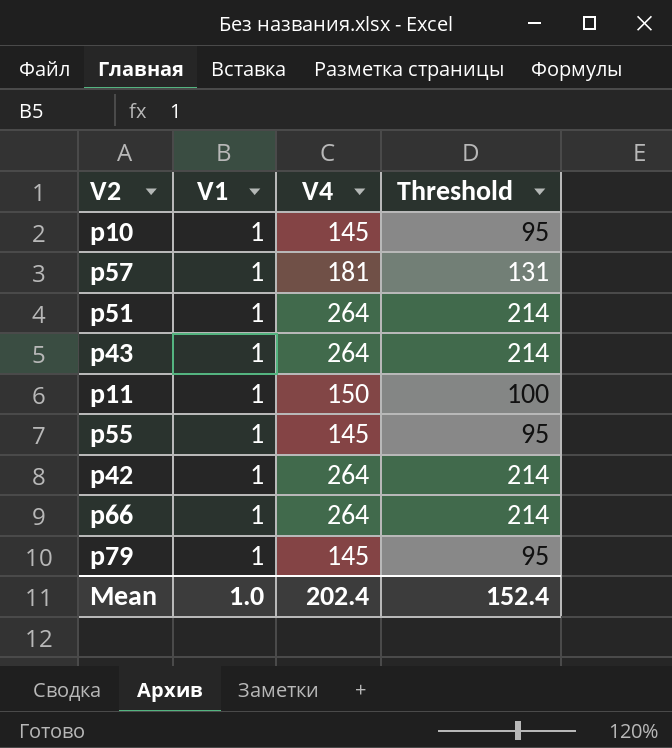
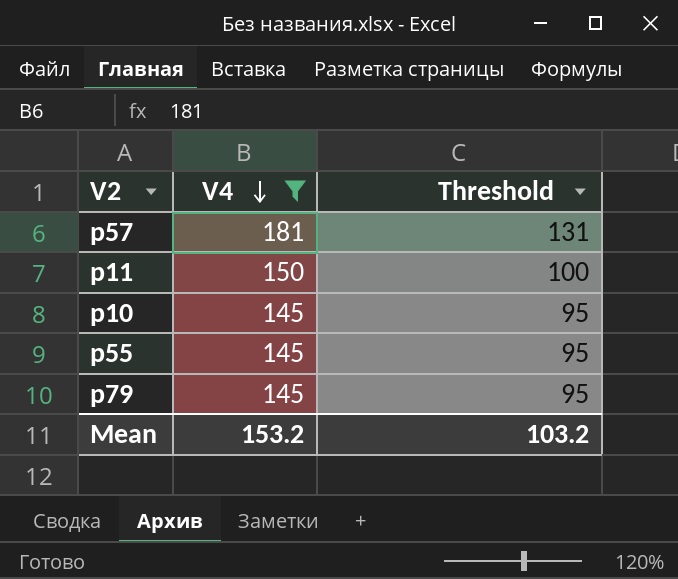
filter: none -> V4 != 264
row order: none -> V4 descending
column V1 | position: 2 -> none
Mean | V4: 202.4 -> 153.2
Mean | Threshold: 152.4 -> 103.2

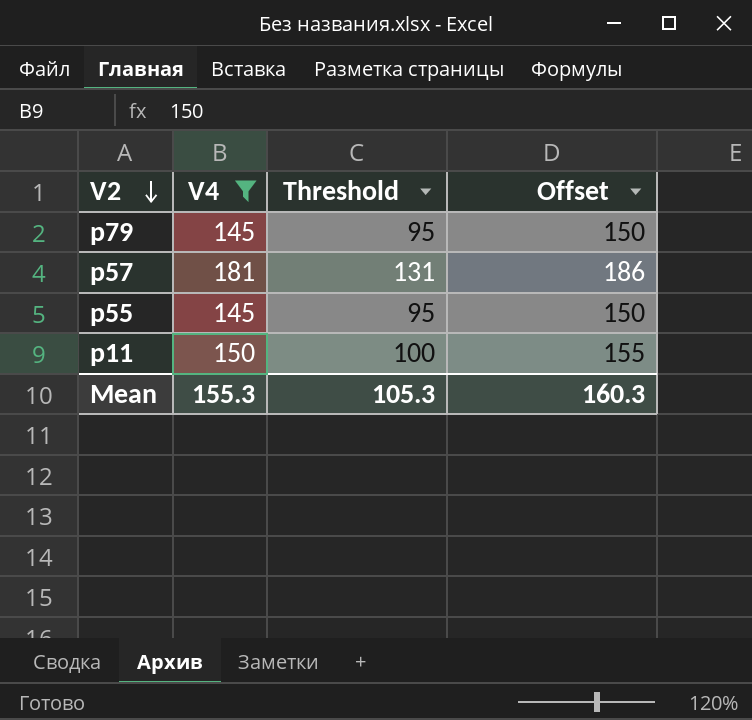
row order: V4 descending -> V2 descending
column Offset | formula: none -> [V4] + 5
row p10: 145 | 95 -> none
Mean | V4: 153.2 -> 155.3
Mean | Threshold: 103.2 -> 105.3

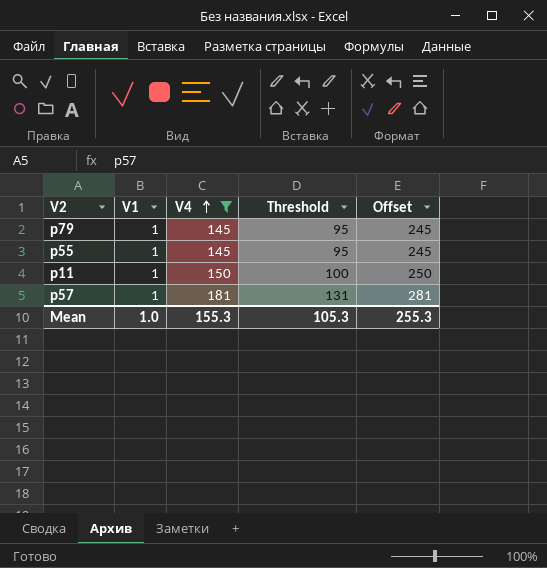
row order: V2 descending -> V4 ascending
column V1 | position: none -> 2
column Offset | formula: [V4] + 5 -> [V4] + 100
Mean | Offset: 160.3 -> 255.3

